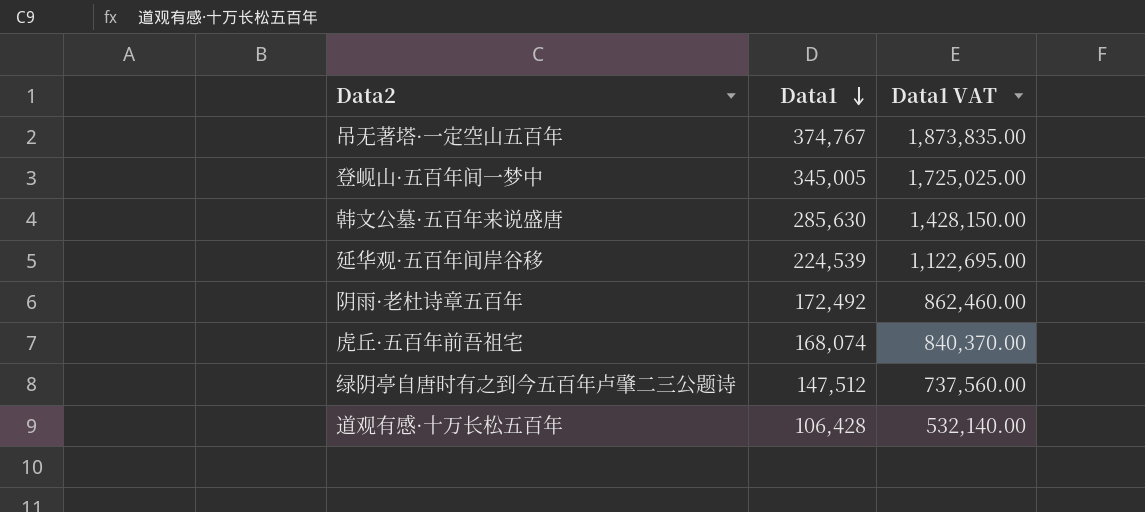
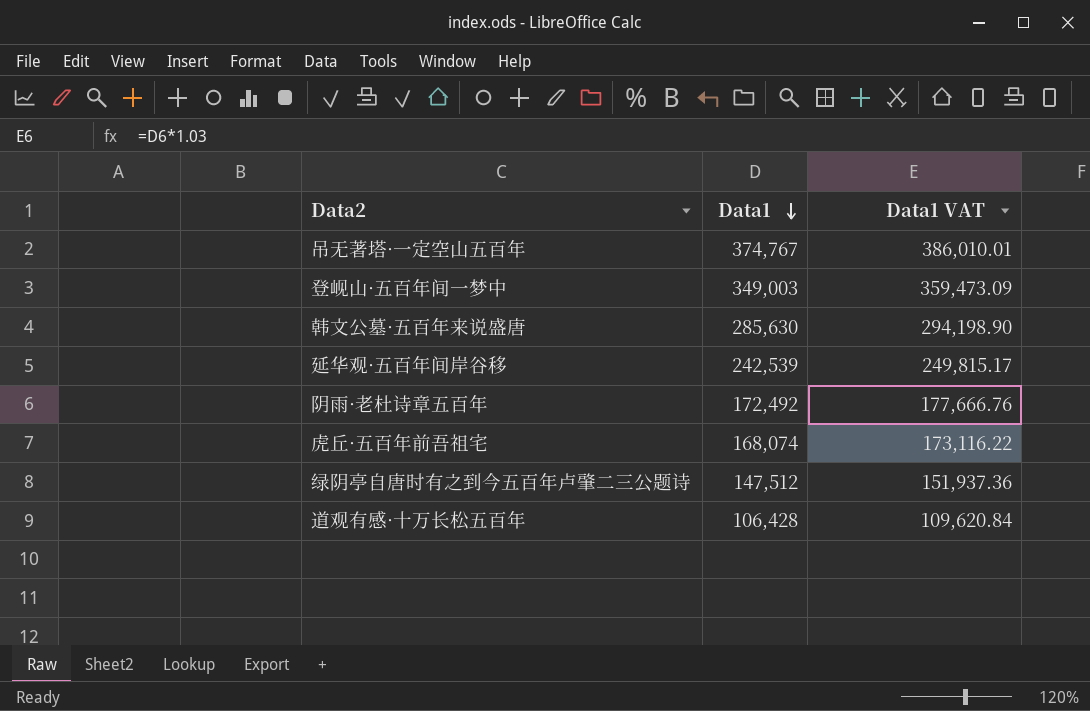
column Data1 VAT | formula: [Data1] * 5 -> [Data1] * 1.03
登岘山·五百年间一梦中 | Data1: 345,005 -> 349,003
延华观·五百年间岸谷移 | Data1: 224,539 -> 242,539

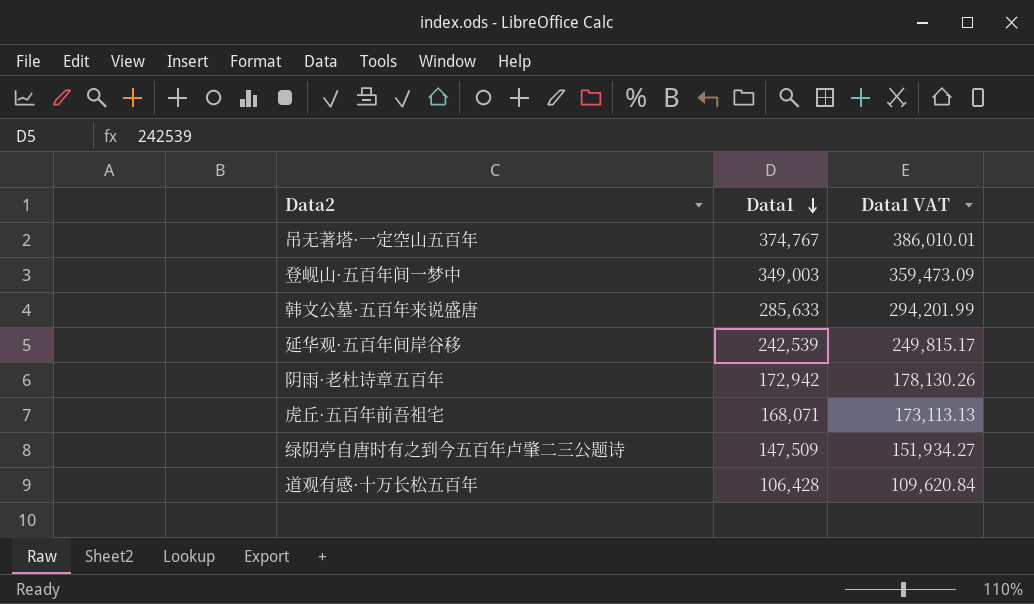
韩文公墓·五百年来说盛唐 | Data1: 285,630 -> 285,633
韩文公墓·五百年来说盛唐 | Data1 VAT: 294,198.90 -> 294,201.99
阴雨·老杜诗章五百年 | Data1: 172,492 -> 172,942
阴雨·老杜诗章五百年 | Data1 VAT: 177,666.76 -> 178,130.26
虎丘·五百年前吾祖宅 | Data1: 168,074 -> 168,071
虎丘·五百年前吾祖宅 | Data1 VAT: 173,116.22 -> 173,113.13
绿阴亭自唐时有之到今五百年卢肇二三公题诗 | Data1: 147,512 -> 147,509
绿阴亭自唐时有之到今五百年卢肇二三公题诗 | Data1 VAT: 151,937.36 -> 151,934.27

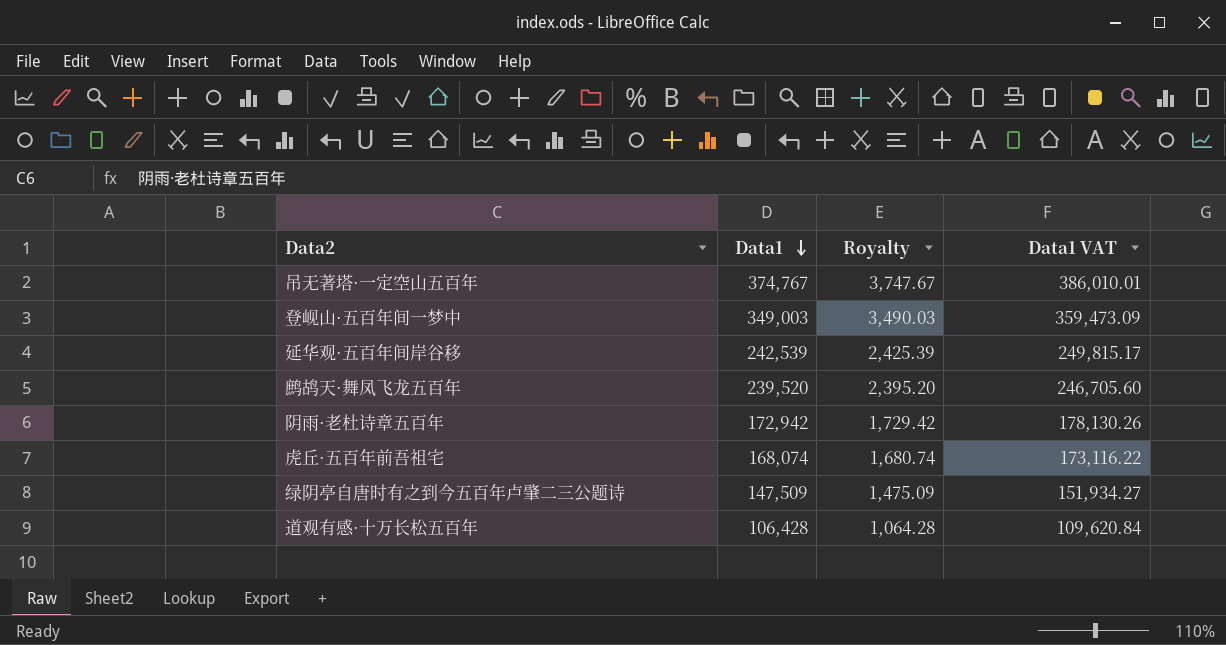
column Royalty | formula: none -> [Data1] * 0.01
row 韩文公墓·五百年来说盛唐: 285,633 | 294,201.99 -> none
row 鹧鸪天·舞凤飞龙五百年: none -> 239,520 | 2,395.20 | 246,705.60
虎丘·五百年前吾祖宅 | Data1: 168,071 -> 168,074
虎丘·五百年前吾祖宅 | Data1 VAT: 173,113.13 -> 173,116.22

